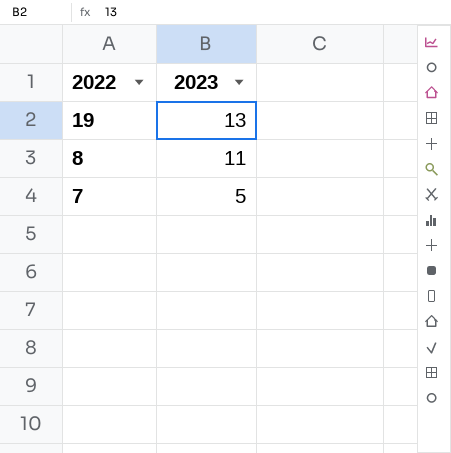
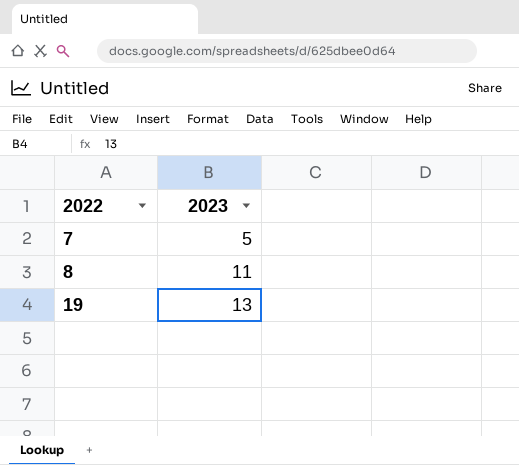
row order: 2022 descending -> 2022 ascending

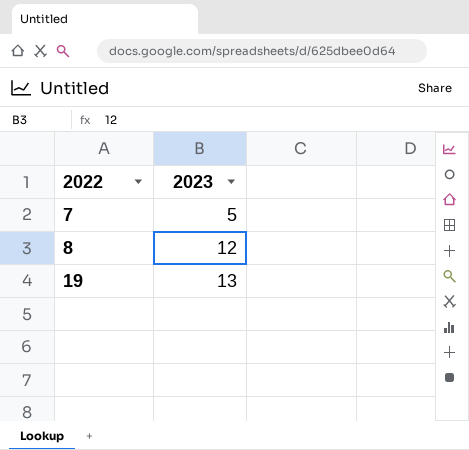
8 | 2023: 11 -> 12

